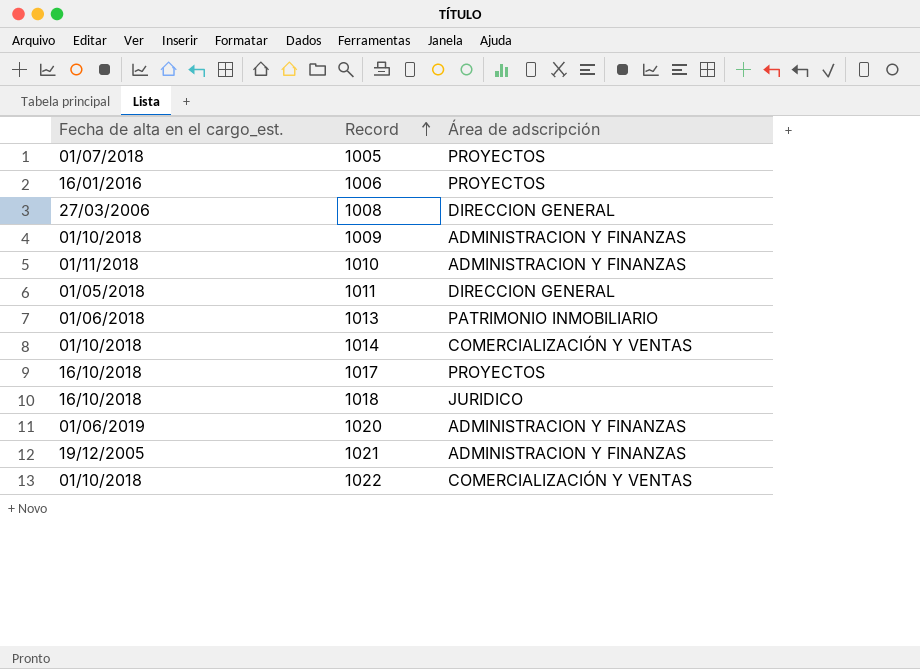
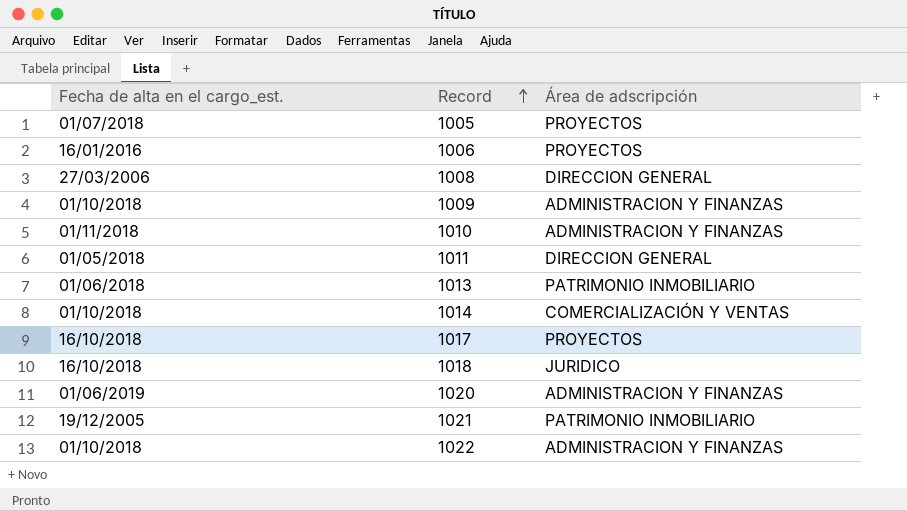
1021 | Área de adscripción: ADMINISTRACION Y FINANZAS -> PATRIMONIO INMOBILIARIO
1022 | Área de adscripción: COMERCIALIZACIÓN Y VENTAS -> ADMINISTRACION Y FINANZAS

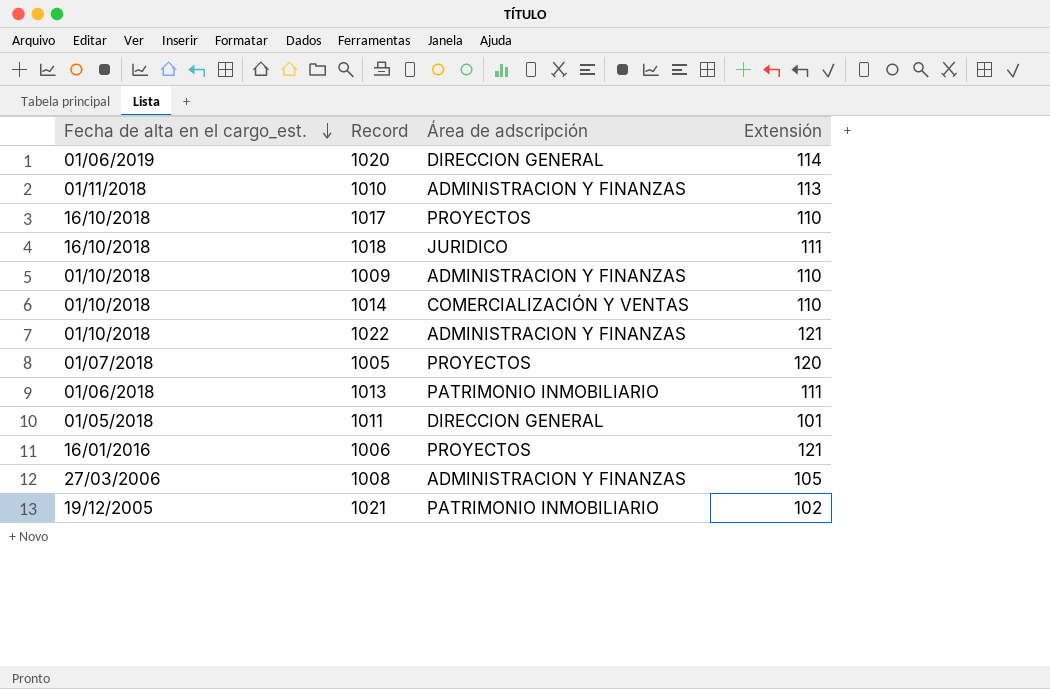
row order: Record ascending -> Fecha de alta en el cargo_est. descending
column Extensión | position: none -> 4
1020 | Área de adscripción: ADMINISTRACION Y FINANZAS -> DIRECCION GENERAL
1008 | Área de adscripción: DIRECCION GENERAL -> ADMINISTRACION Y FINANZAS

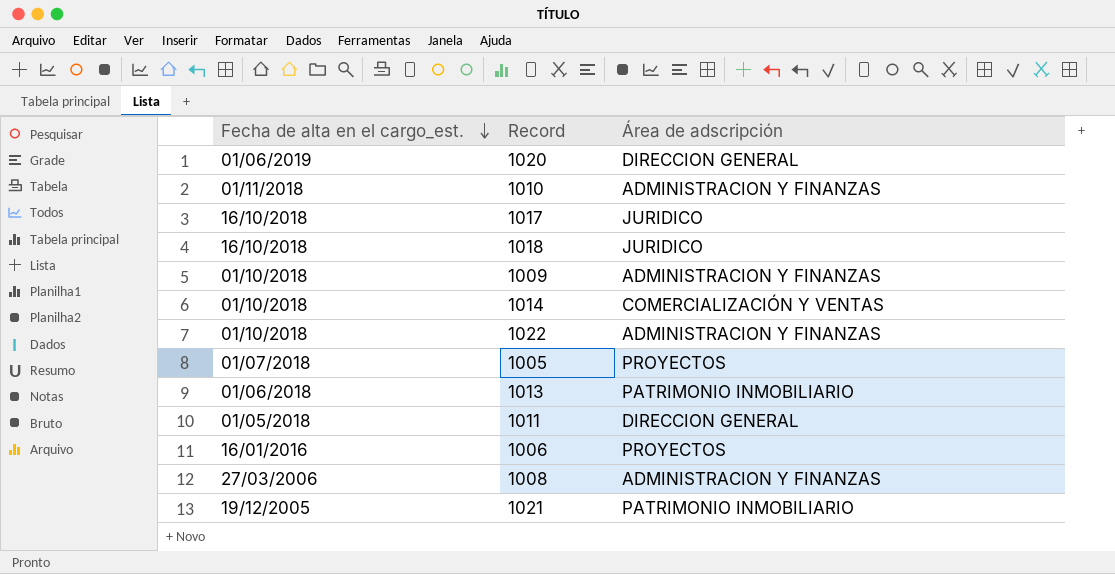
column Extensión | position: 4 -> none
1017 | Área de adscripción: PROYECTOS -> JURIDICO

